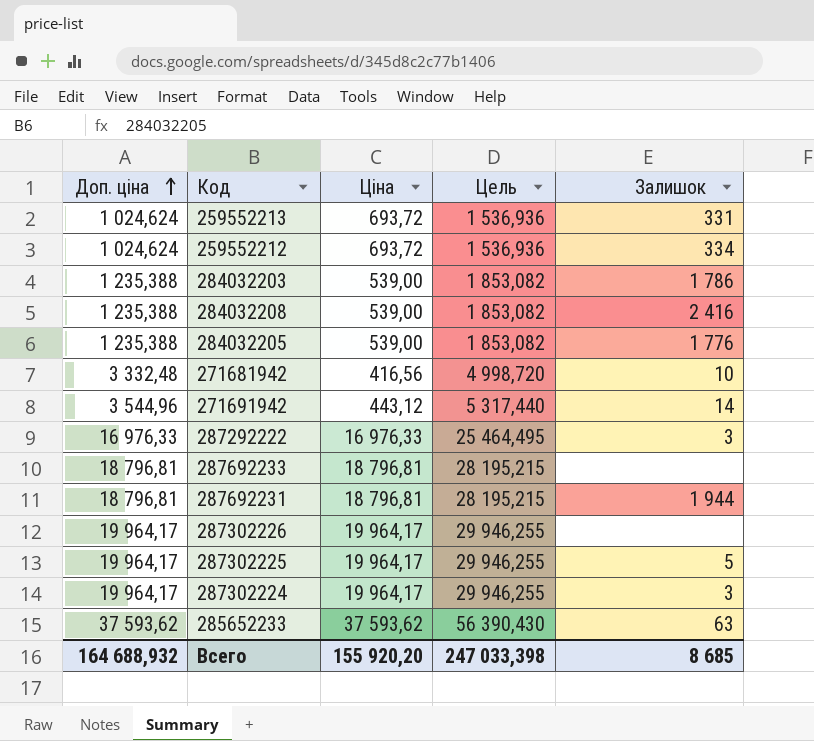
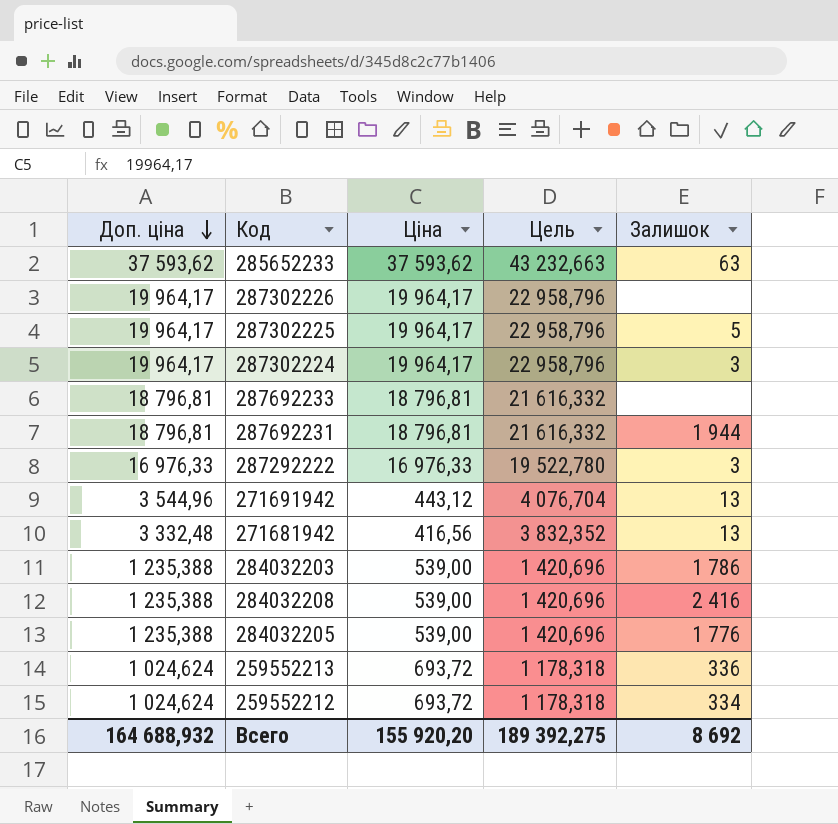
row order: Доп. ціна ascending -> Доп. ціна descending
column Цель | formula: [Доп. ціна] * 1,5 -> [Доп. ціна] * 1,15
271691942 | Залишок: 14 -> 13
271681942 | Залишок: 10 -> 13
259552213 | Залишок: 331 -> 336
Всего | Цель: 247 033,398 -> 189 392,275
Всего | Залишок: 8 685 -> 8 692

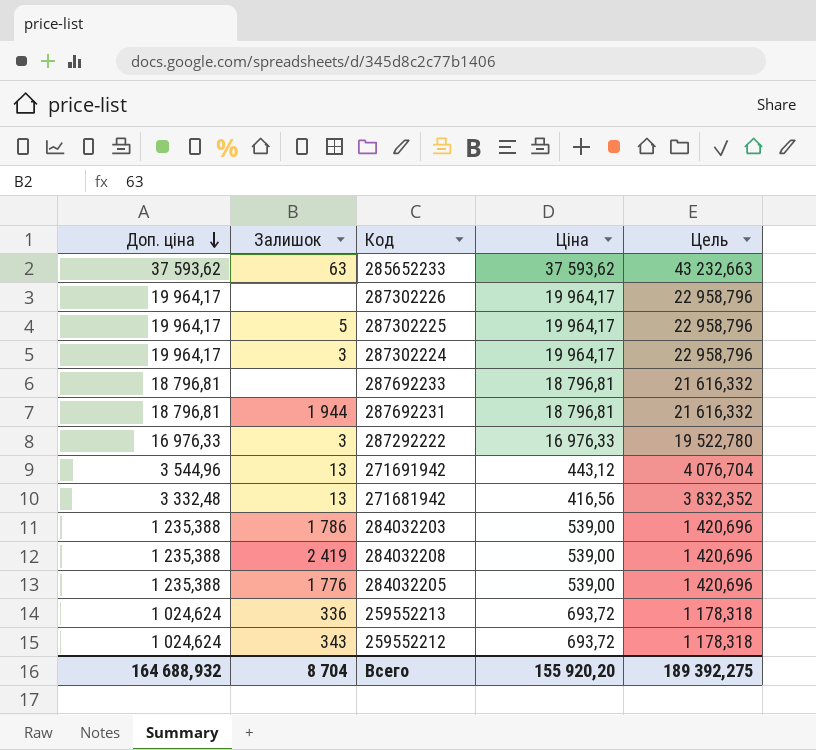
column Залишок | position: 5 -> 2
284032208 | Залишок: 2 416 -> 2 419
259552212 | Залишок: 334 -> 343
Всего | Залишок: 8 692 -> 8 704

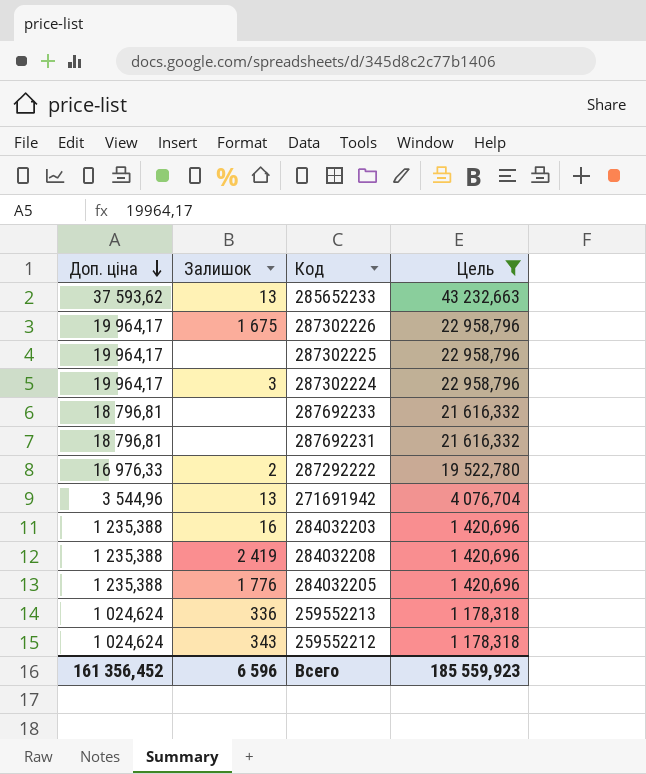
filter: none -> Цель != 3 832,352
column Ціна | position: 4 -> none
285652233 | Залишок: 63 -> 13
287302226 | Залишок: none -> 1 675
287302225 | Залишок: 5 -> none
287692231 | Залишок: 1 944 -> none
287292222 | Залишок: 3 -> 2
284032203 | Залишок: 1 786 -> 16
Всего | Доп. ціна: 164 688,932 -> 161 356,452
Всего | Залишок: 8 704 -> 6 596
Всего | Цель: 189 392,275 -> 185 559,923

